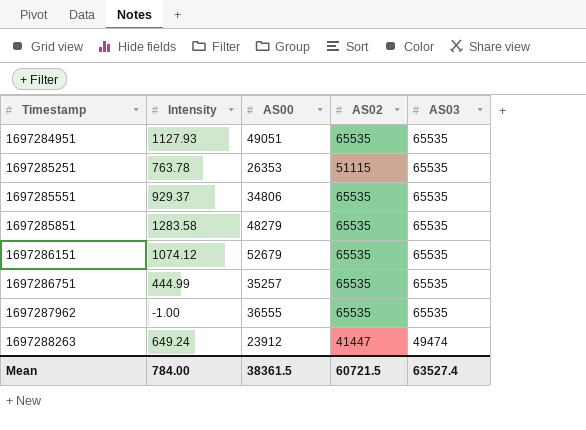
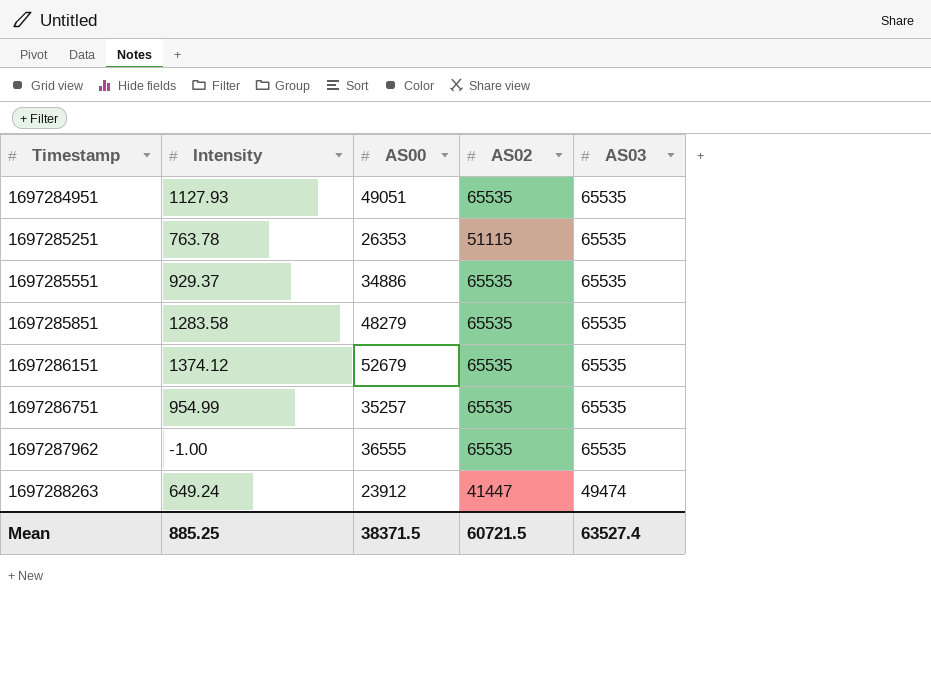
1697285551 | AS00: 34806 -> 34886
1697286151 | Intensity: 1074.12 -> 1374.12
1697286751 | Intensity: 444.99 -> 954.99
Mean | Intensity: 784.00 -> 885.25
Mean | AS00: 38361.5 -> 38371.5

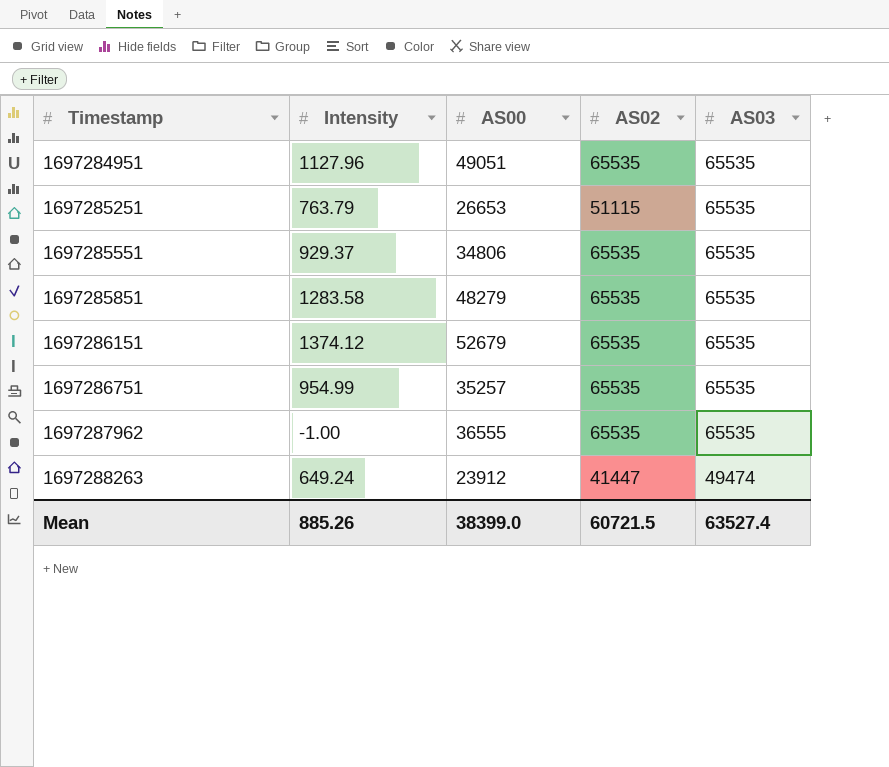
1697284951 | Intensity: 1127.93 -> 1127.96
1697285251 | Intensity: 763.78 -> 763.79
1697285251 | AS00: 26353 -> 26653
1697285551 | AS00: 34886 -> 34806
Mean | Intensity: 885.25 -> 885.26
Mean | AS00: 38371.5 -> 38399.0

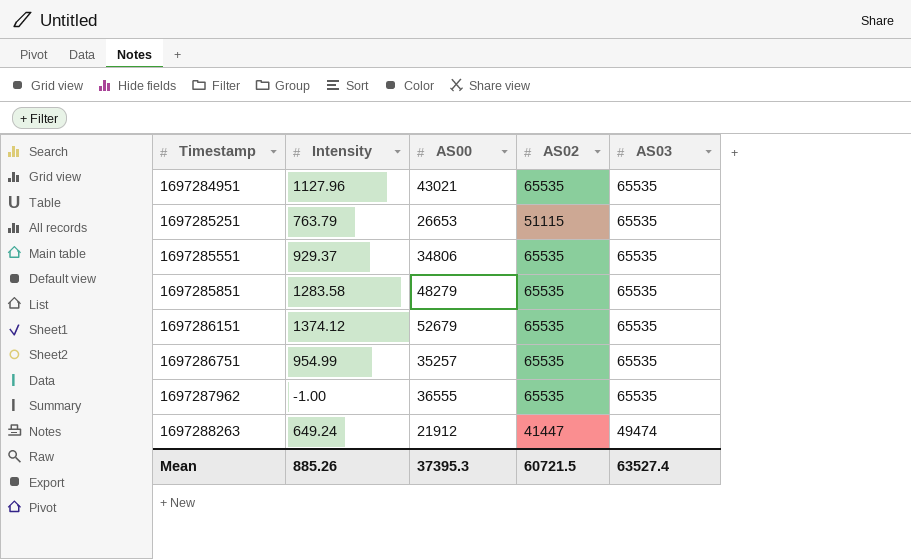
1697284951 | AS00: 49051 -> 43021
1697288263 | AS00: 23912 -> 21912
Mean | AS00: 38399.0 -> 37395.3

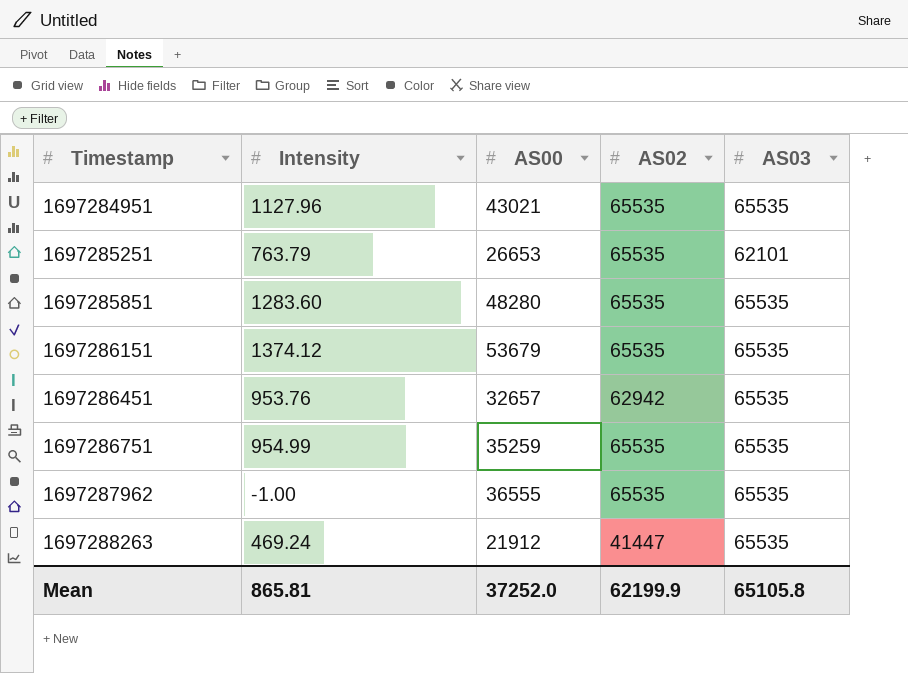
row 1697285551: 929.37 | 34806 | 65535 | 65535 -> none
1697285251 | AS02: 51115 -> 65535
1697285251 | AS03: 65535 -> 62101
1697285851 | Intensity: 1283.58 -> 1283.60
1697285851 | AS00: 48279 -> 48280
1697286151 | AS00: 52679 -> 53679
row 1697286451: none -> 953.76 | 32657 | 62942 | 65535
1697286751 | AS00: 35257 -> 35259
1697288263 | Intensity: 649.24 -> 469.24
1697288263 | AS03: 49474 -> 65535
Mean | Intensity: 885.26 -> 865.81
Mean | AS00: 37395.3 -> 37252.0
Mean | AS02: 60721.5 -> 62199.9
Mean | AS03: 63527.4 -> 65105.8

